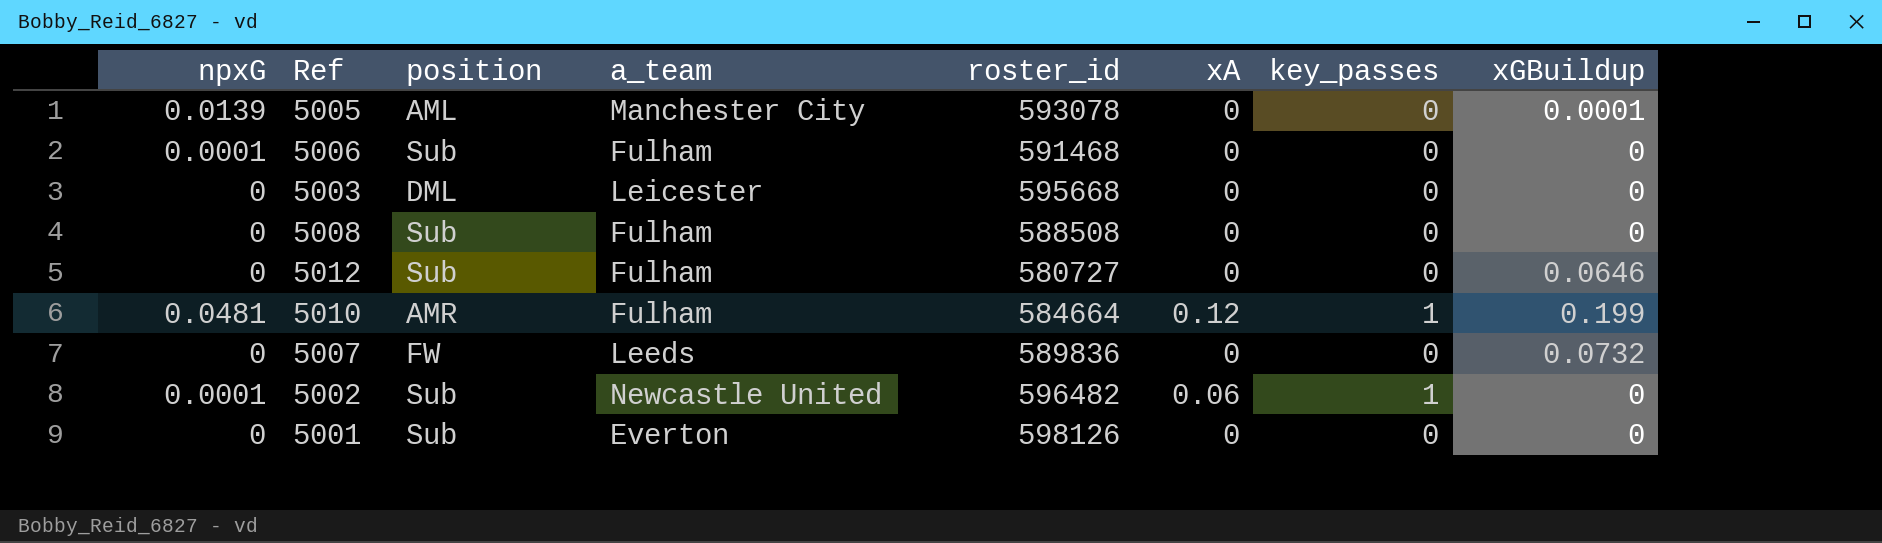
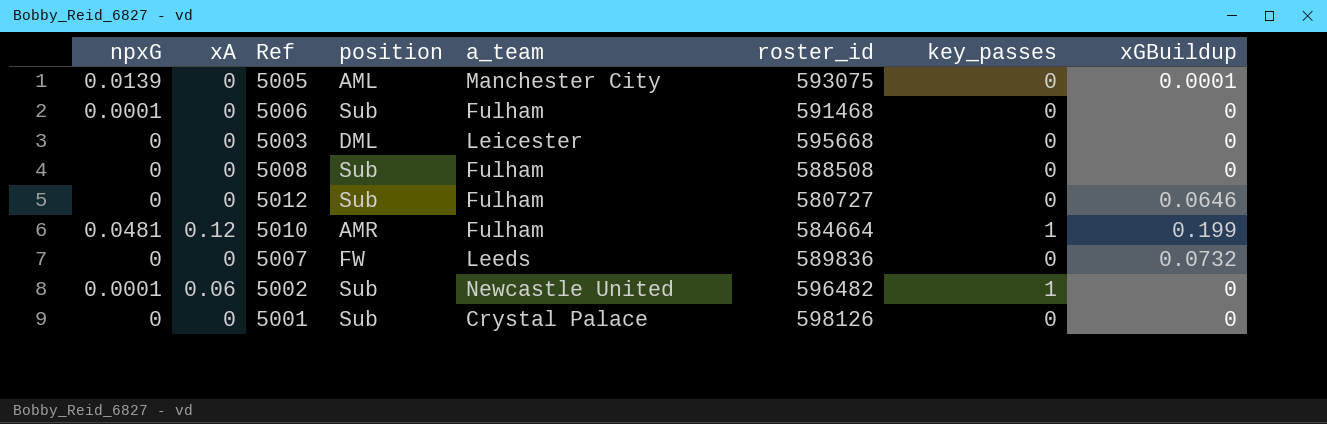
column xA | position: 6 -> 2
5005 | roster_id: 593078 -> 593075
5001 | a_team: Everton -> Crystal Palace

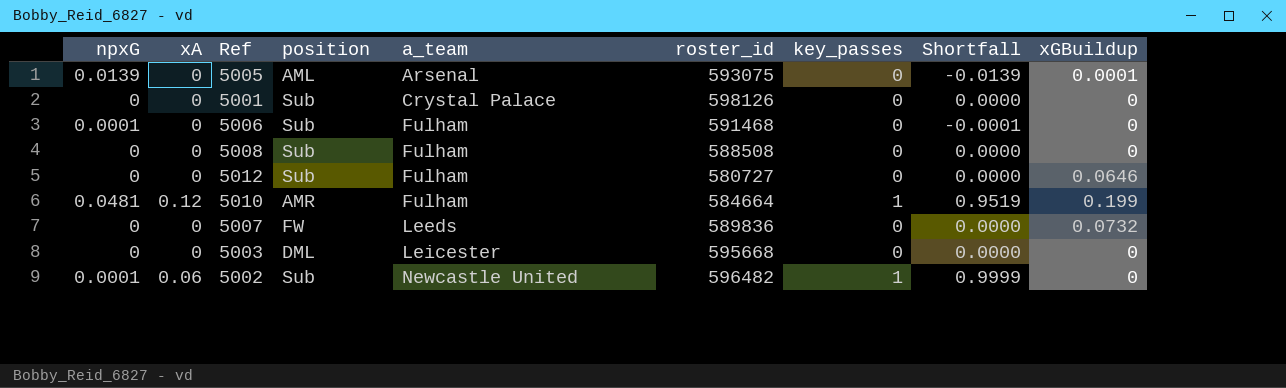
row order: none -> a_team ascending
column Shortfall | formula: none -> [key_passes] - [npxG]
5005 | a_team: Manchester City -> Arsenal

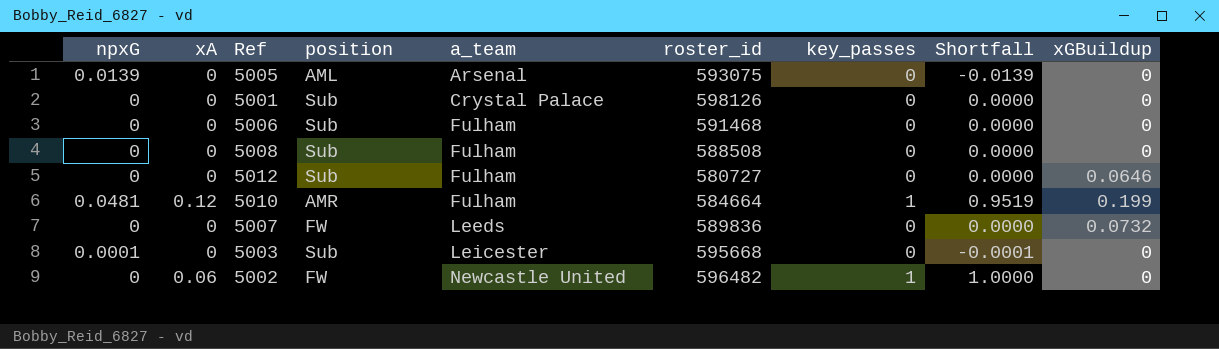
5005 | xGBuildup: 0.0001 -> 0
5006 | npxG: 0.0001 -> 0
5006 | Shortfall: -0.0001 -> 0.0000
5003 | npxG: 0 -> 0.0001
5003 | position: DML -> Sub
5003 | Shortfall: 0.0000 -> -0.0001
5002 | npxG: 0.0001 -> 0
5002 | position: Sub -> FW
5002 | Shortfall: 0.9999 -> 1.0000

